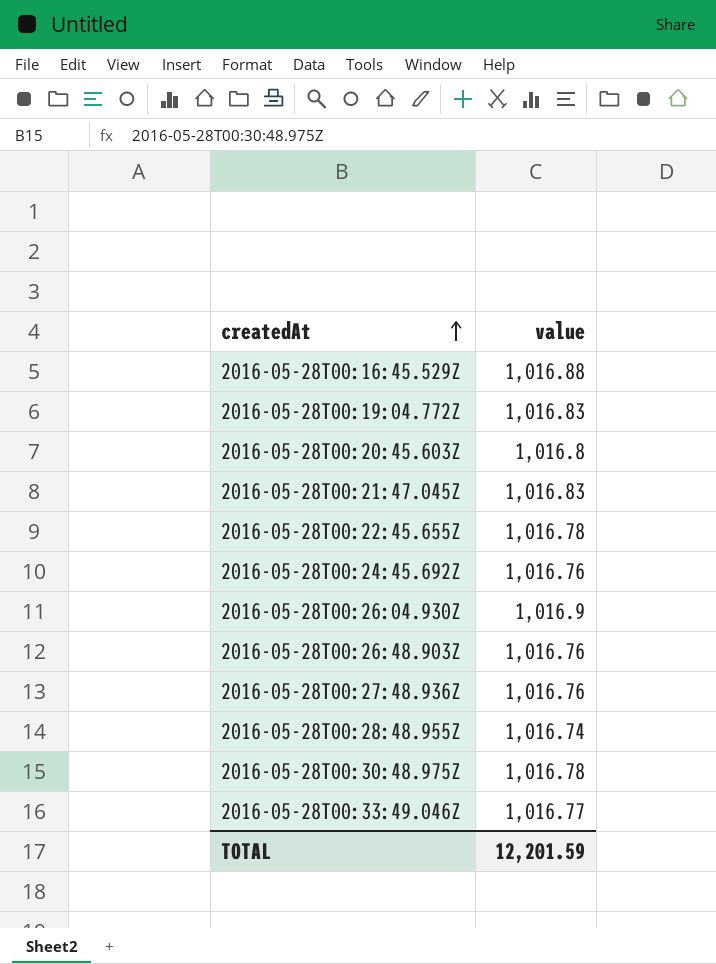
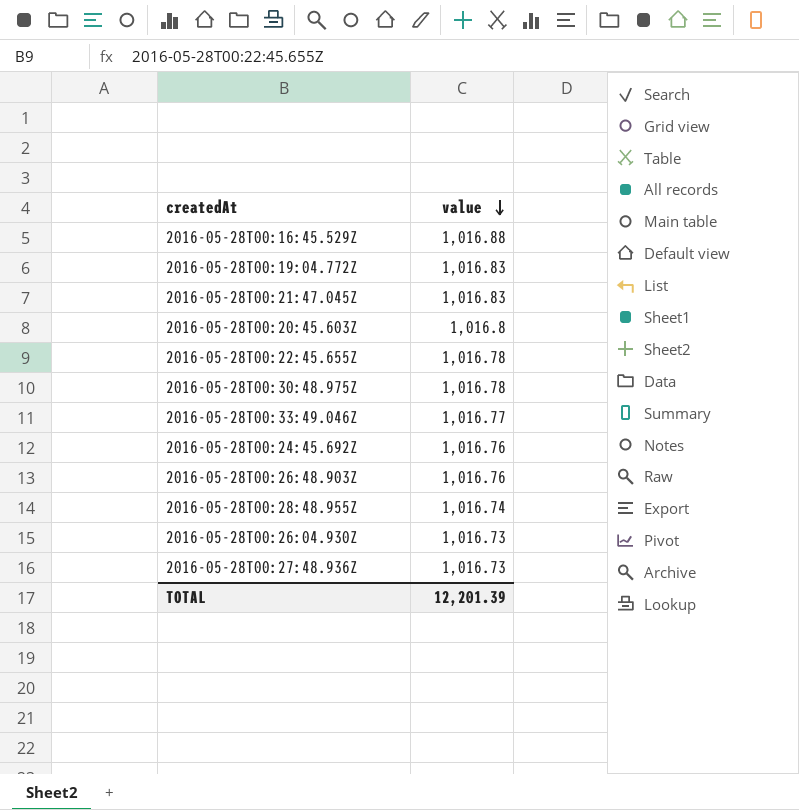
row order: createdAt ascending -> value descending
2016-05-28T00:26:04.930Z | value: 1,016.9 -> 1,016.73
2016-05-28T00:27:48.936Z | value: 1,016.76 -> 1,016.73
TOTAL | value: 12,201.59 -> 12,201.39

